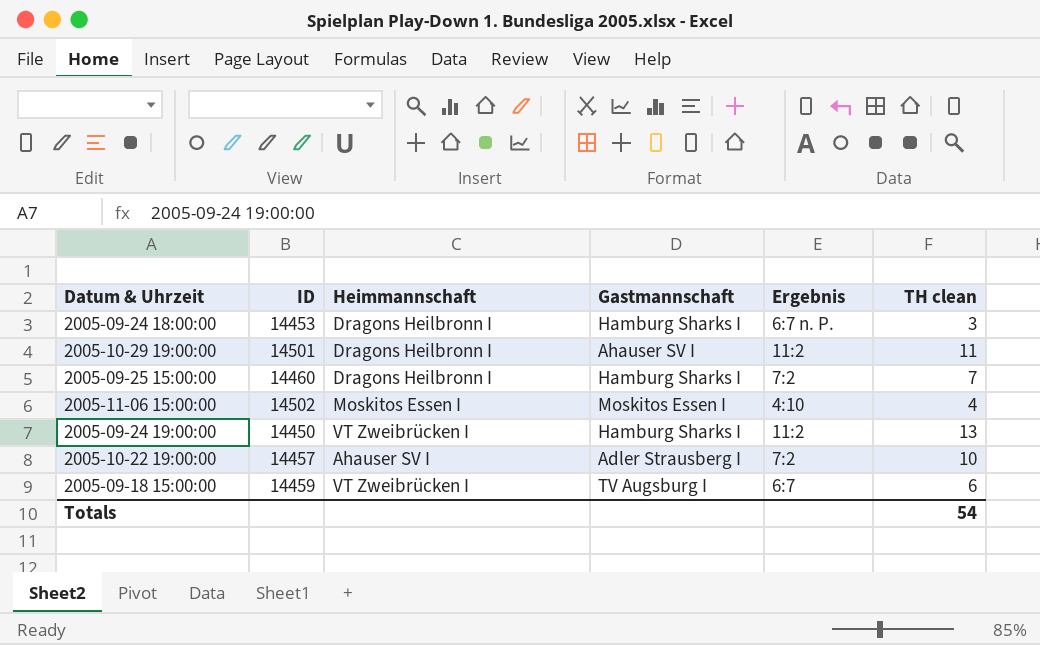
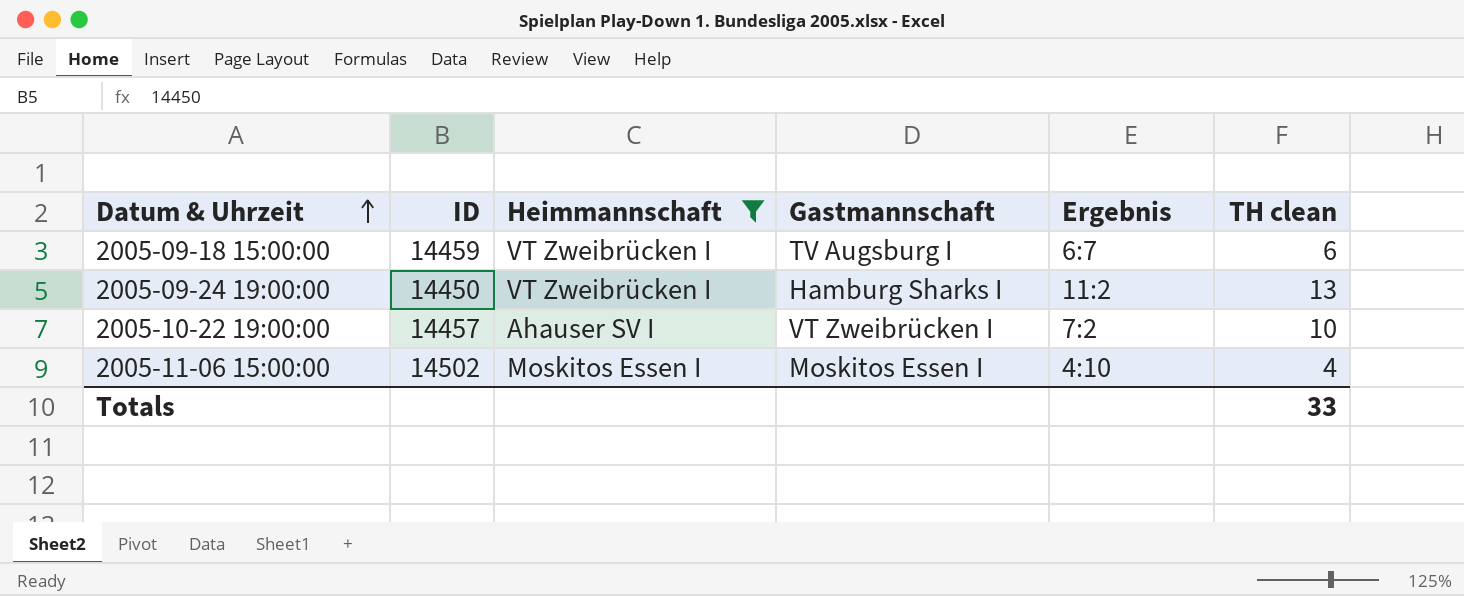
filter: none -> Heimmannschaft != Dragons Heilbronn I
row order: none -> Datum & Uhrzeit ascending
2005-10-22 19:00:00 | Gastmannschaft: Adler Strausberg I -> VT Zweibrücken I
Totals | TH clean: 54 -> 33

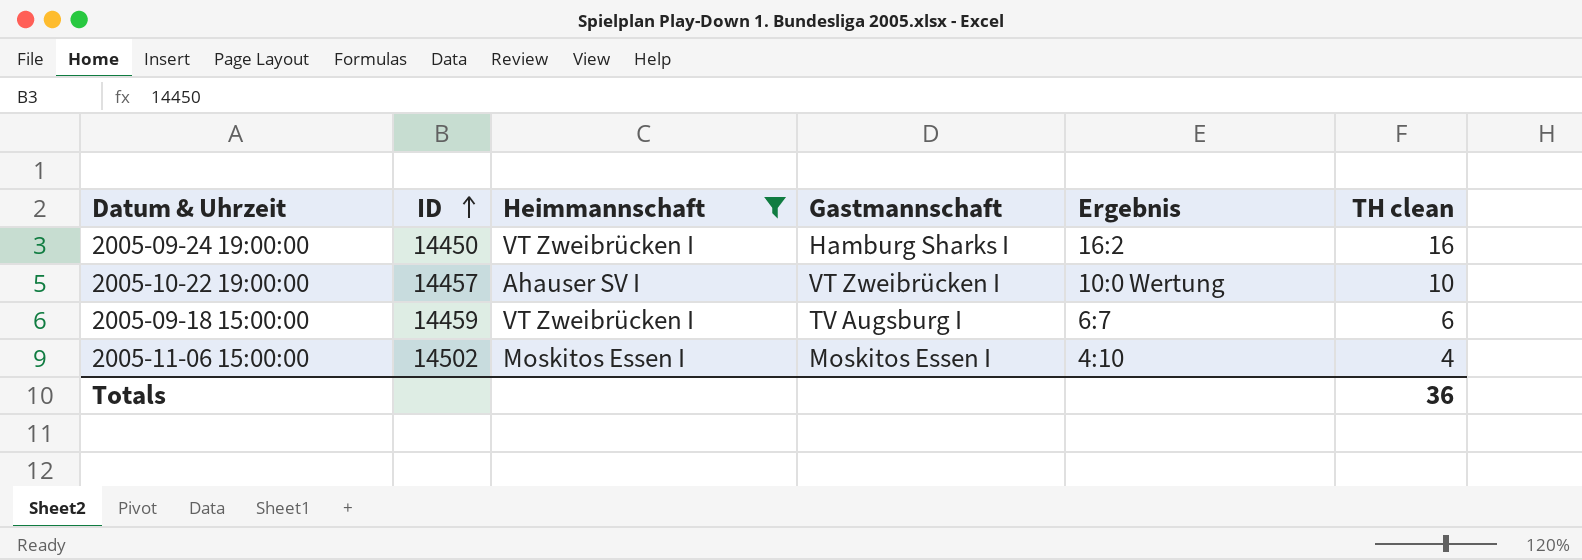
row order: Datum & Uhrzeit ascending -> ID ascending
2005-09-24 19:00:00 | Ergebnis: 11:2 -> 16:2
2005-09-24 19:00:00 | TH clean: 13 -> 16
2005-10-22 19:00:00 | Ergebnis: 7:2 -> 10:0 Wertung
Totals | TH clean: 33 -> 36

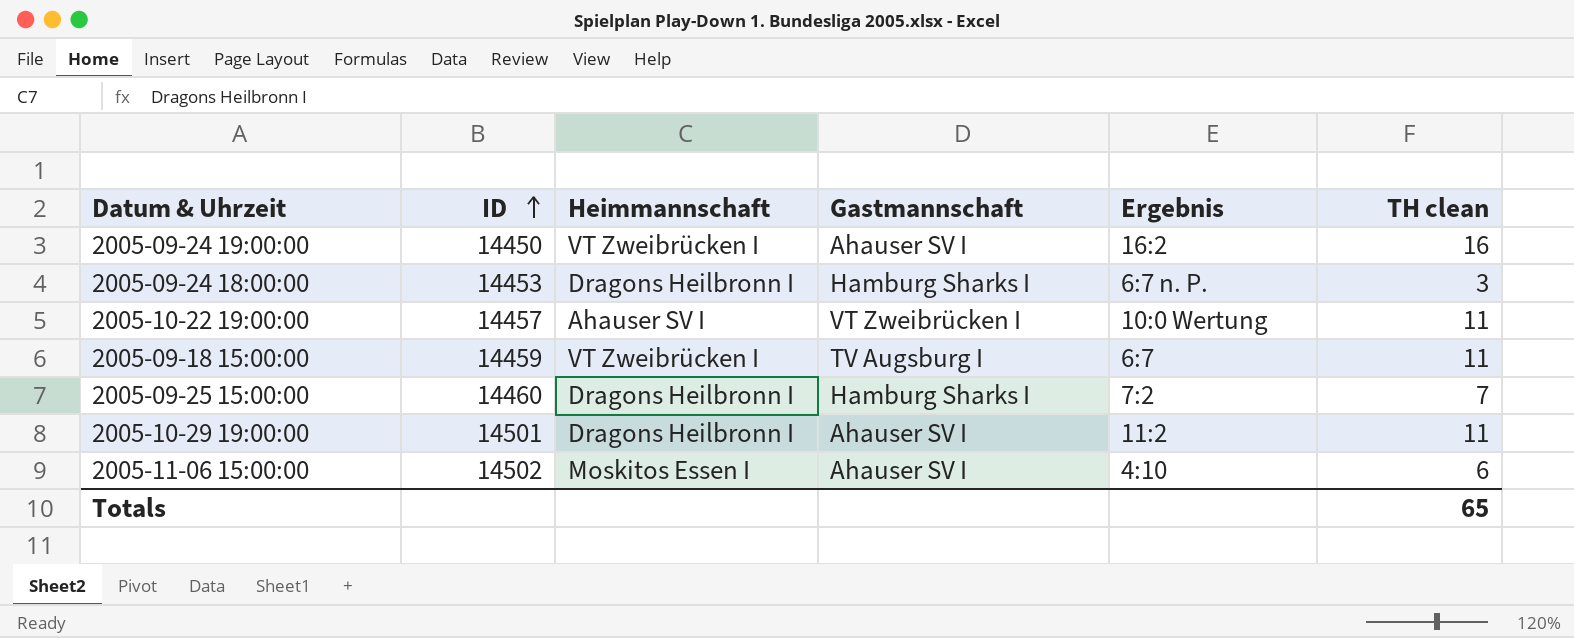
filter: Heimmannschaft != Dragons Heilbronn I -> none
2005-09-24 19:00:00 | Gastmannschaft: Hamburg Sharks I -> Ahauser SV I
2005-10-22 19:00:00 | TH clean: 10 -> 11
2005-09-18 15:00:00 | TH clean: 6 -> 11
2005-11-06 15:00:00 | Gastmannschaft: Moskitos Essen I -> Ahauser SV I
2005-11-06 15:00:00 | TH clean: 4 -> 6
Totals | TH clean: 36 -> 65

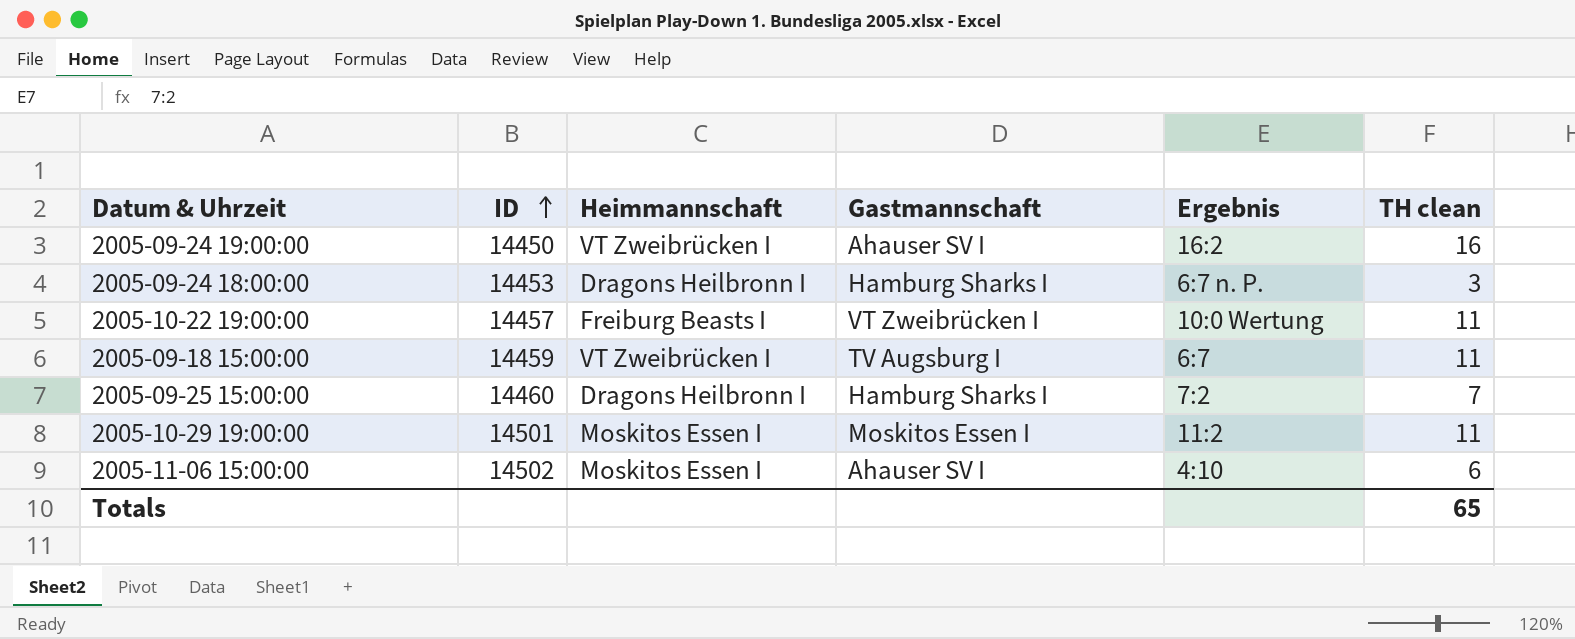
2005-10-22 19:00:00 | Heimmannschaft: Ahauser SV I -> Freiburg Beasts I
2005-10-29 19:00:00 | Heimmannschaft: Dragons Heilbronn I -> Moskitos Essen I
2005-10-29 19:00:00 | Gastmannschaft: Ahauser SV I -> Moskitos Essen I

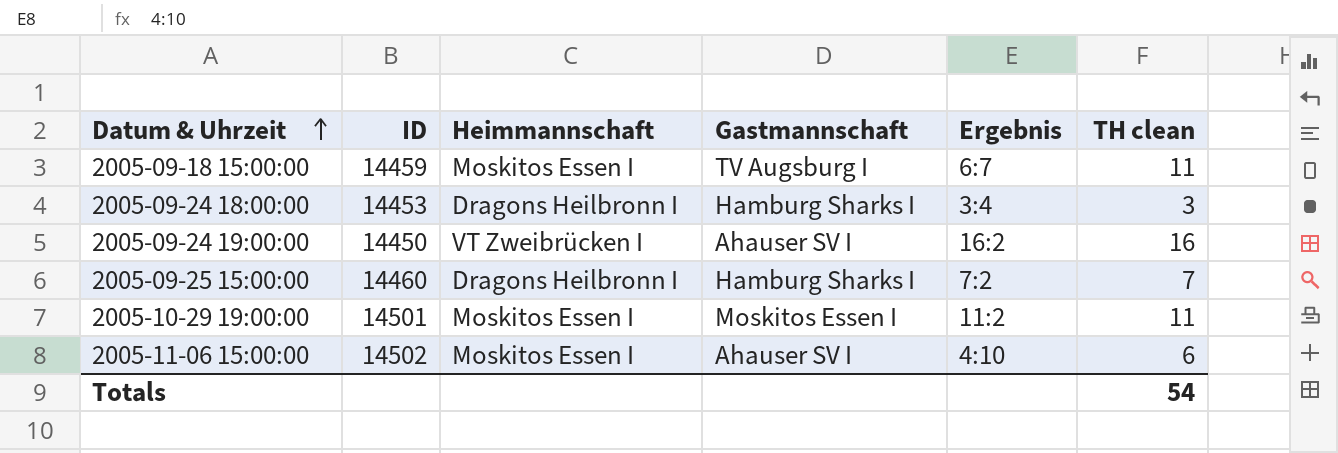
row order: ID ascending -> Datum & Uhrzeit ascending
row 2005-10-22 19:00:00: 14457 | Freiburg Beasts I | VT Zweibrücken I | 10:0 Wertung | 11 -> none
2005-09-18 15:00:00 | Heimmannschaft: VT Zweibrücken I -> Moskitos Essen I
2005-09-24 18:00:00 | Ergebnis: 6:7 n. P. -> 3:4
Totals | TH clean: 65 -> 54

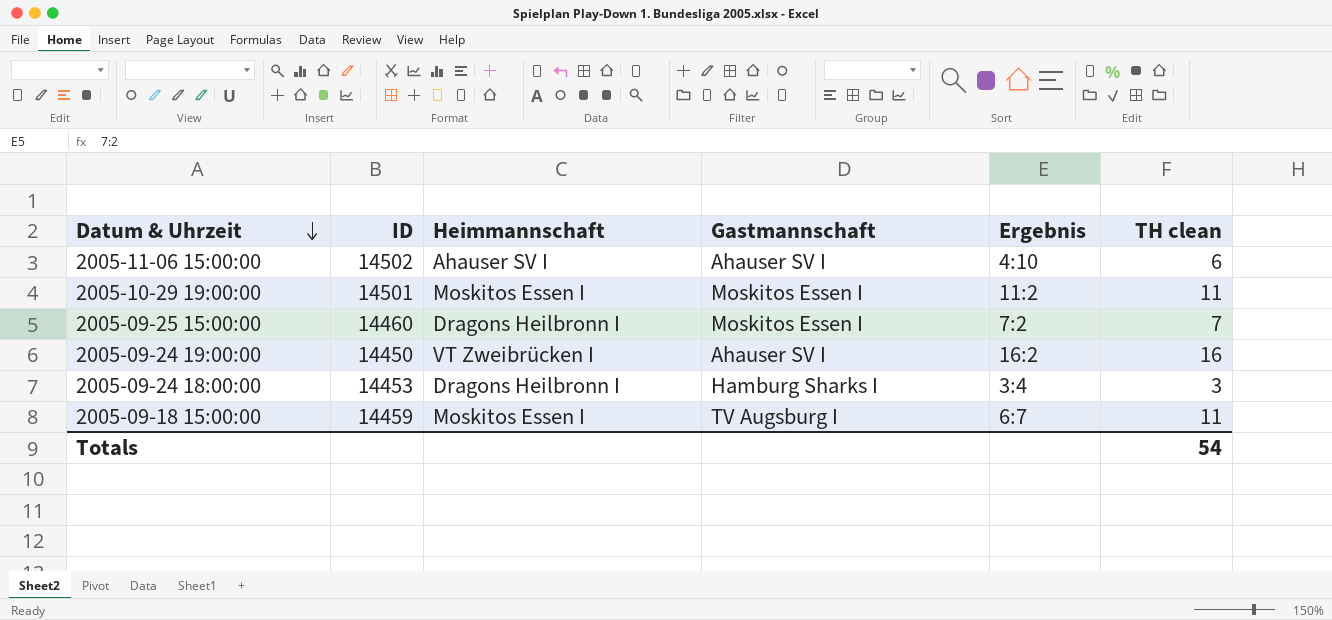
row order: Datum & Uhrzeit ascending -> Datum & Uhrzeit descending
2005-11-06 15:00:00 | Heimmannschaft: Moskitos Essen I -> Ahauser SV I
2005-09-25 15:00:00 | Gastmannschaft: Hamburg Sharks I -> Moskitos Essen I

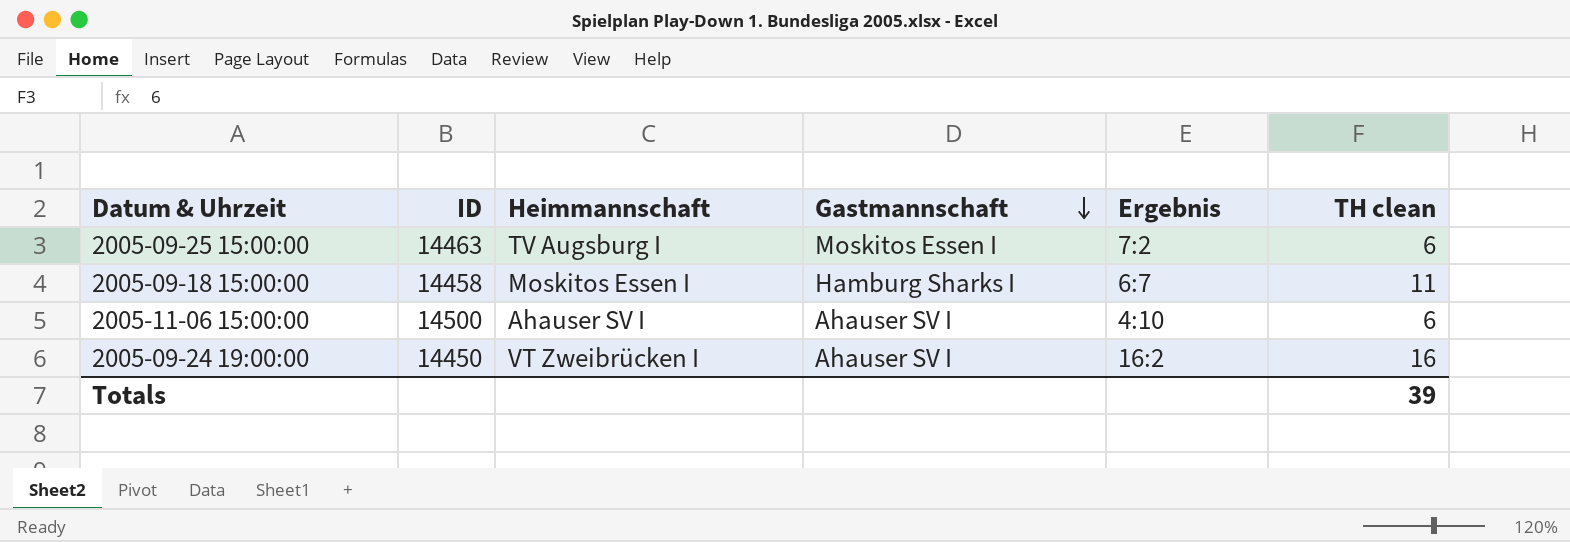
row order: Datum & Uhrzeit descending -> Gastmannschaft descending
row 2005-10-29 19:00:00: 14501 | Moskitos Essen I | Moskitos Essen I | 11:2 | 11 -> none
row 2005-09-24 18:00:00: 14453 | Dragons Heilbronn I | Hamburg Sharks I | 3:4 | 3 -> none
2005-09-25 15:00:00 | ID: 14460 -> 14463
2005-09-25 15:00:00 | Heimmannschaft: Dragons Heilbronn I -> TV Augsburg I
2005-09-25 15:00:00 | TH clean: 7 -> 6
2005-09-18 15:00:00 | ID: 14459 -> 14458
2005-09-18 15:00:00 | Gastmannschaft: TV Augsburg I -> Hamburg Sharks I
2005-11-06 15:00:00 | ID: 14502 -> 14500
Totals | TH clean: 54 -> 39

